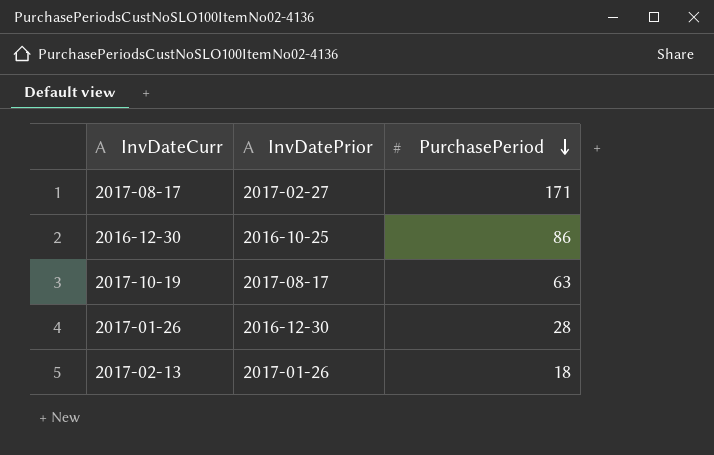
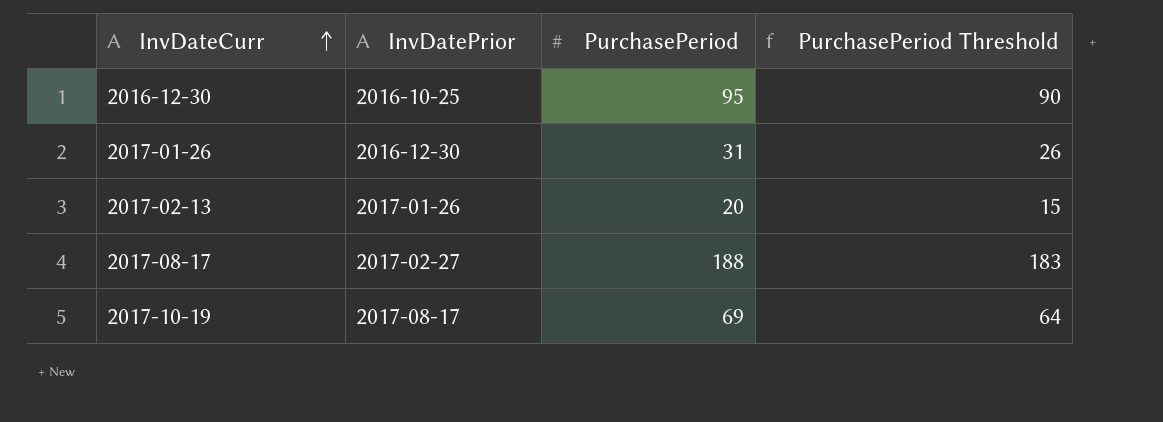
row order: PurchasePeriod descending -> InvDateCurr ascending
column PurchasePeriod Threshold | formula: none -> [PurchasePeriod] - 5
2016-12-30 | PurchasePeriod: 86 -> 95
2017-01-26 | PurchasePeriod: 28 -> 31
2017-02-13 | PurchasePeriod: 18 -> 20
2017-08-17 | PurchasePeriod: 171 -> 188
2017-10-19 | PurchasePeriod: 63 -> 69

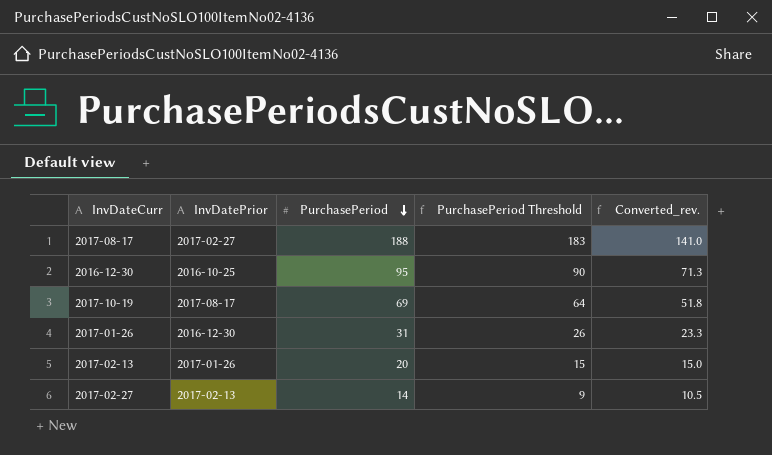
row order: InvDateCurr ascending -> PurchasePeriod descending
column Converted_rev. | formula: none -> [PurchasePeriod] * 0.75
row 2017-02-27: none -> 2017-02-13 | 14 | 9 | 10.5

